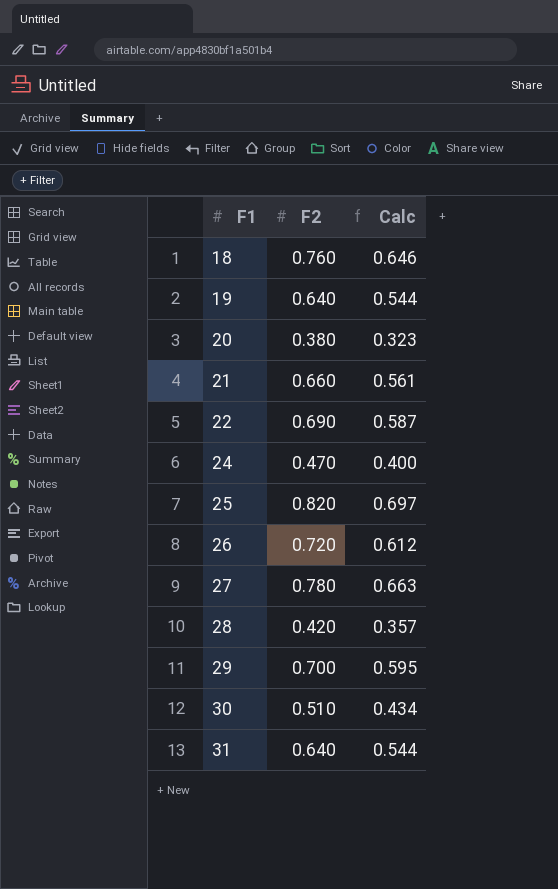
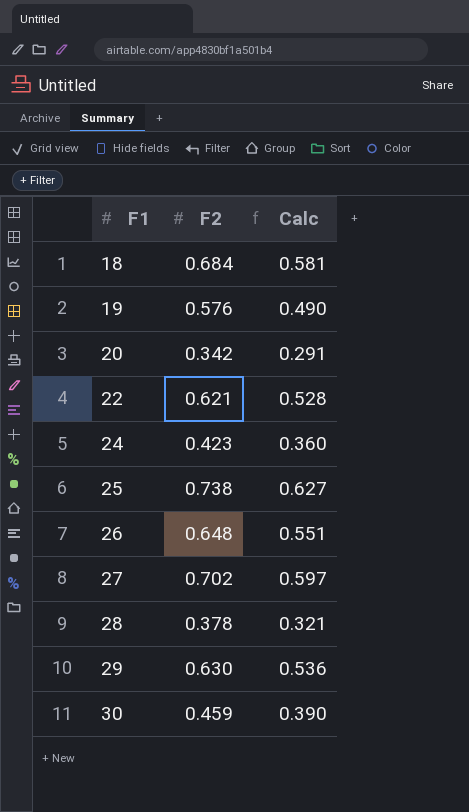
row 21: 0.660 | 0.561 -> none
row 31: 0.640 | 0.544 -> none
18 | F2: 0.760 -> 0.684
18 | Calc: 0.646 -> 0.581
19 | F2: 0.640 -> 0.576
19 | Calc: 0.544 -> 0.490
20 | F2: 0.380 -> 0.342
20 | Calc: 0.323 -> 0.291
22 | F2: 0.690 -> 0.621
22 | Calc: 0.587 -> 0.528
24 | F2: 0.470 -> 0.423
24 | Calc: 0.400 -> 0.360
25 | F2: 0.820 -> 0.738
25 | Calc: 0.697 -> 0.627
26 | F2: 0.720 -> 0.648
26 | Calc: 0.612 -> 0.551
27 | F2: 0.780 -> 0.702
27 | Calc: 0.663 -> 0.597
28 | F2: 0.420 -> 0.378
28 | Calc: 0.357 -> 0.321
29 | F2: 0.700 -> 0.630
29 | Calc: 0.595 -> 0.536
30 | F2: 0.510 -> 0.459
30 | Calc: 0.434 -> 0.390

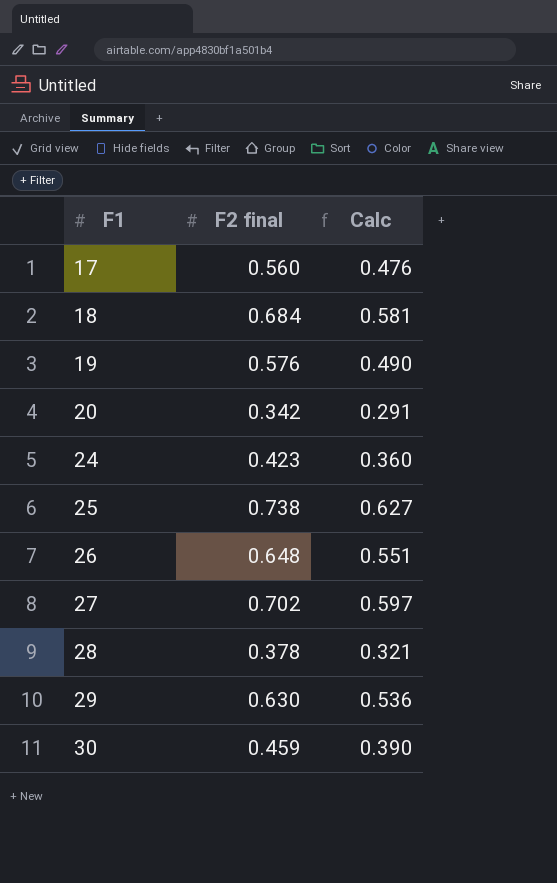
column name: F2 -> F2 final
row 22: 0.621 | 0.528 -> none
row 17: none -> 0.560 | 0.476

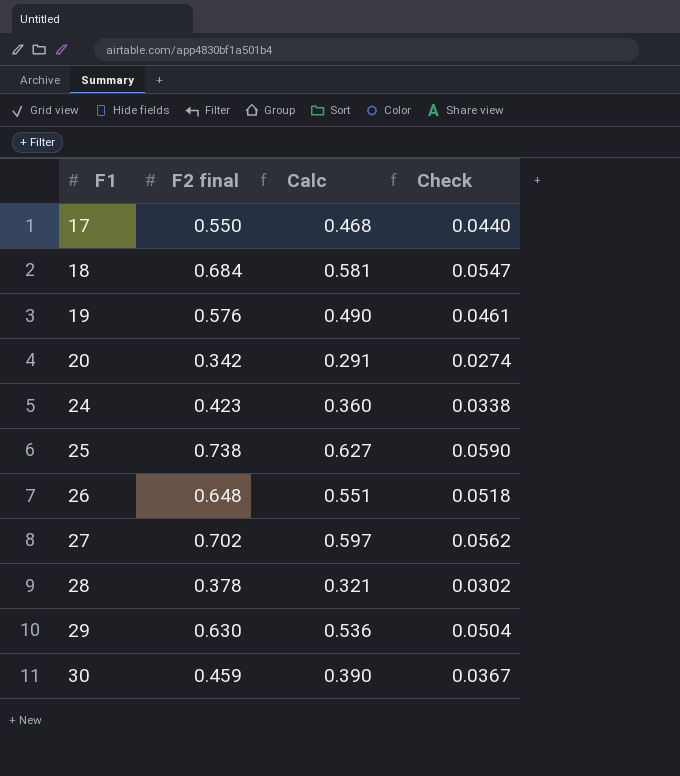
column Check | formula: none -> [F2 final] * 0.08
17 | F2 final: 0.560 -> 0.550
17 | Calc: 0.476 -> 0.468

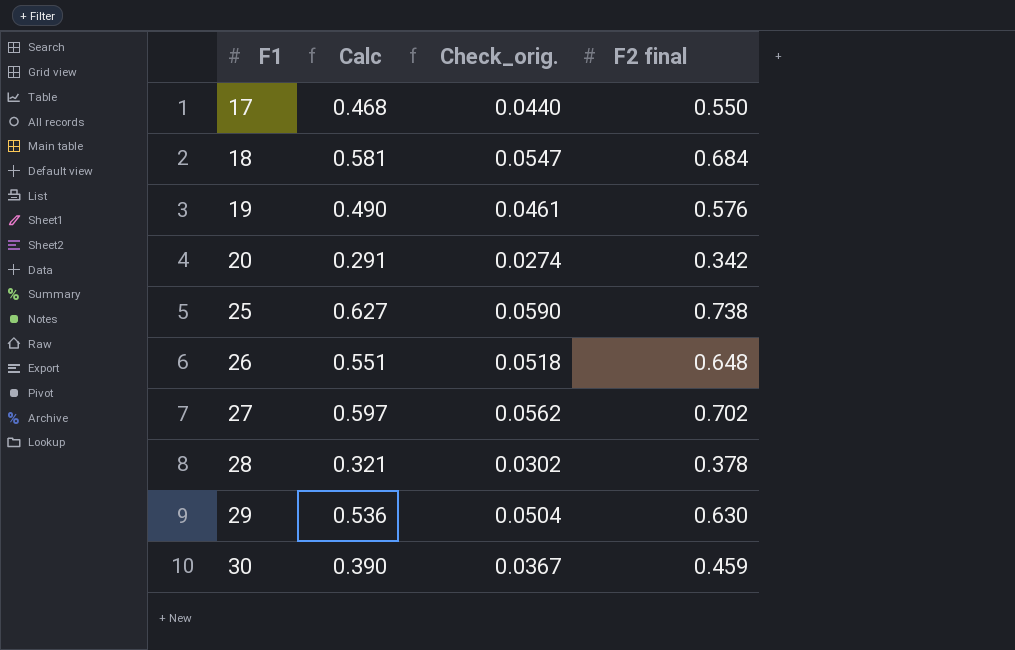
column name: Check -> Check_orig.
column F2 final | position: 2 -> 4
row 24: 0.423 | 0.360 | 0.0338 -> none

